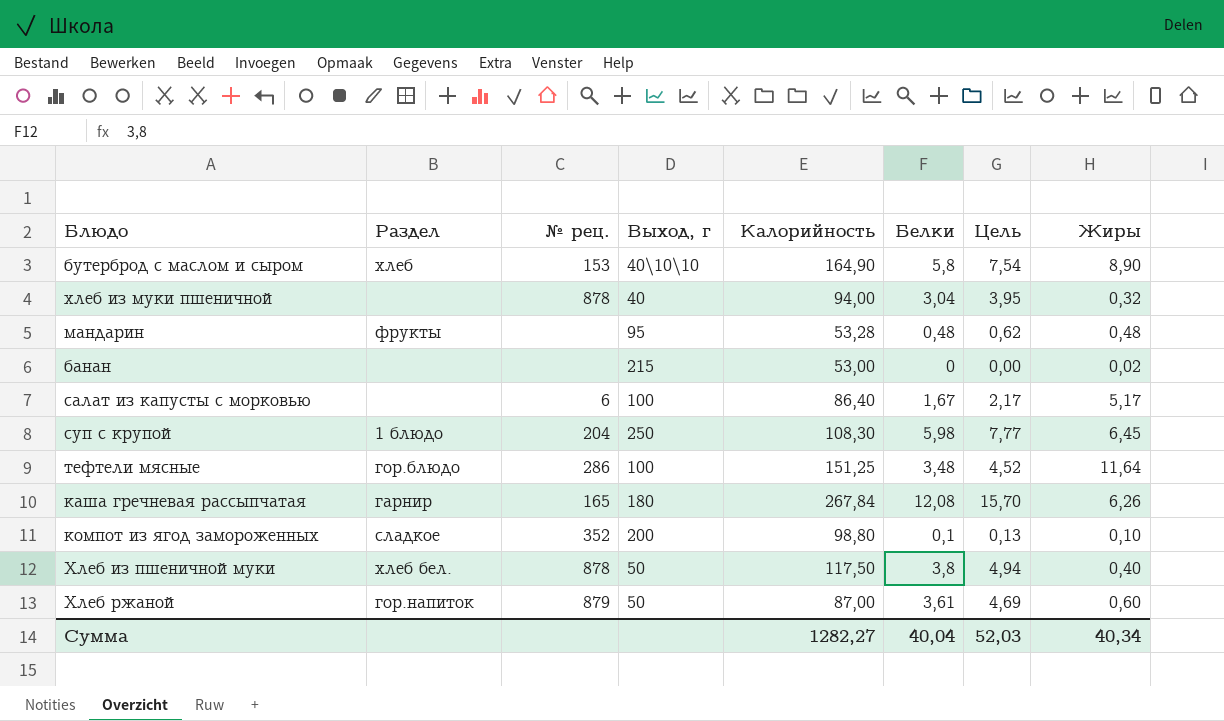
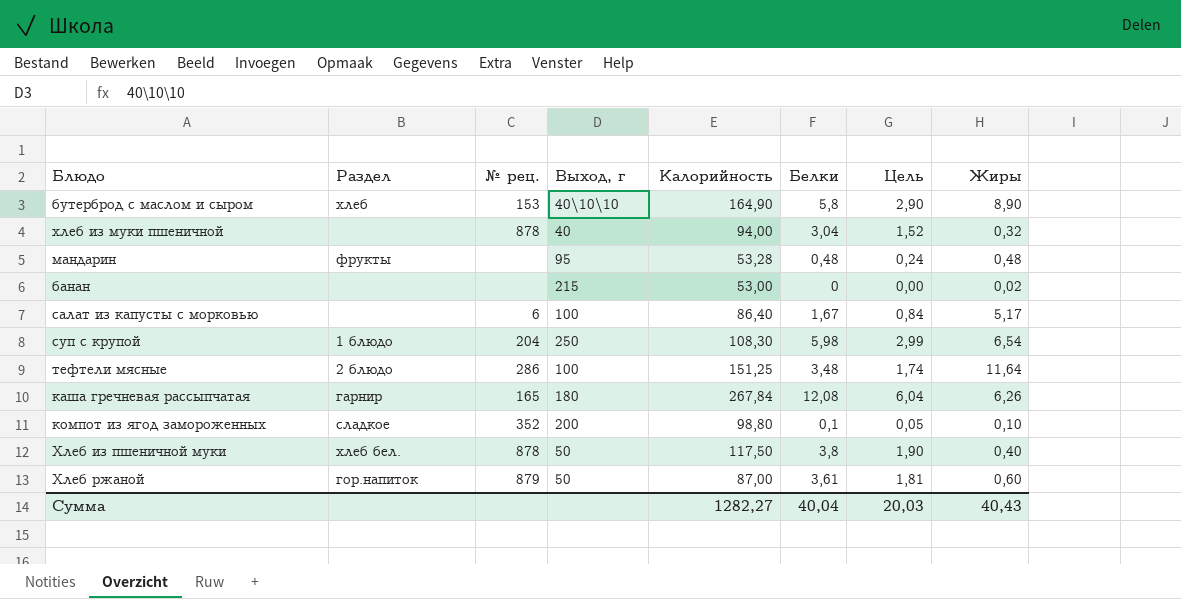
column Цель | formula: [Белки] * 1,3 -> [Белки] * 0,5
суп с крупой | Жиры: 6,45 -> 6,54
тефтели мясные | Раздел: гор.блюдо -> 2 блюдо
Сумма | Цель: 52,03 -> 20,03
Сумма | Жиры: 40,34 -> 40,43

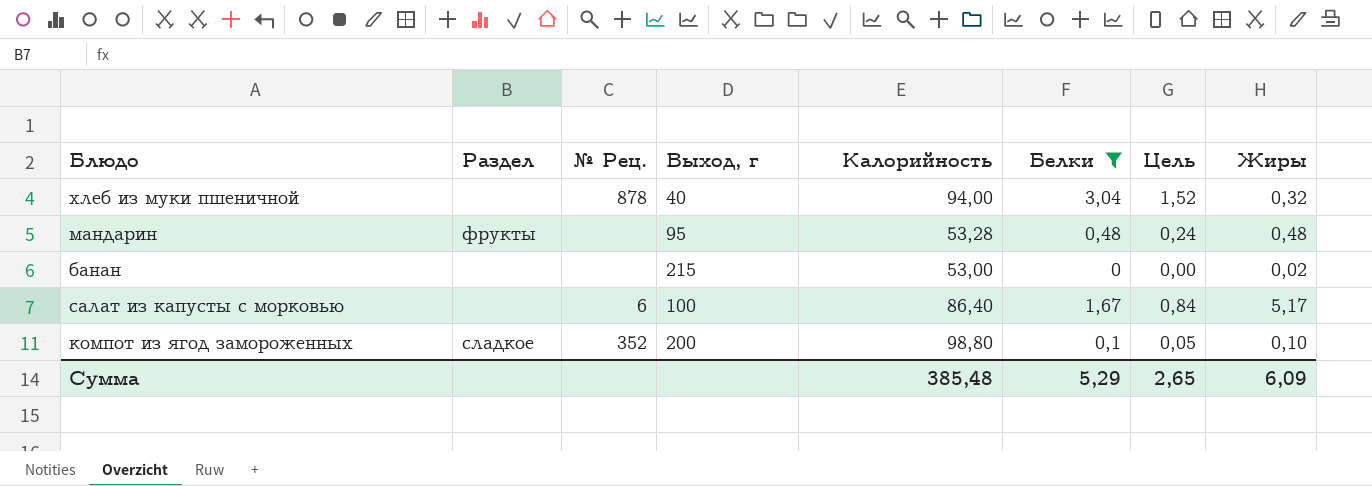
filter: none -> Белки <= 3,04
column name: № рец. -> № Рец.
Сумма | Калорийность: 1282,27 -> 385,48
Сумма | Белки: 40,04 -> 5,29
Сумма | Цель: 20,03 -> 2,65
Сумма | Жиры: 40,43 -> 6,09

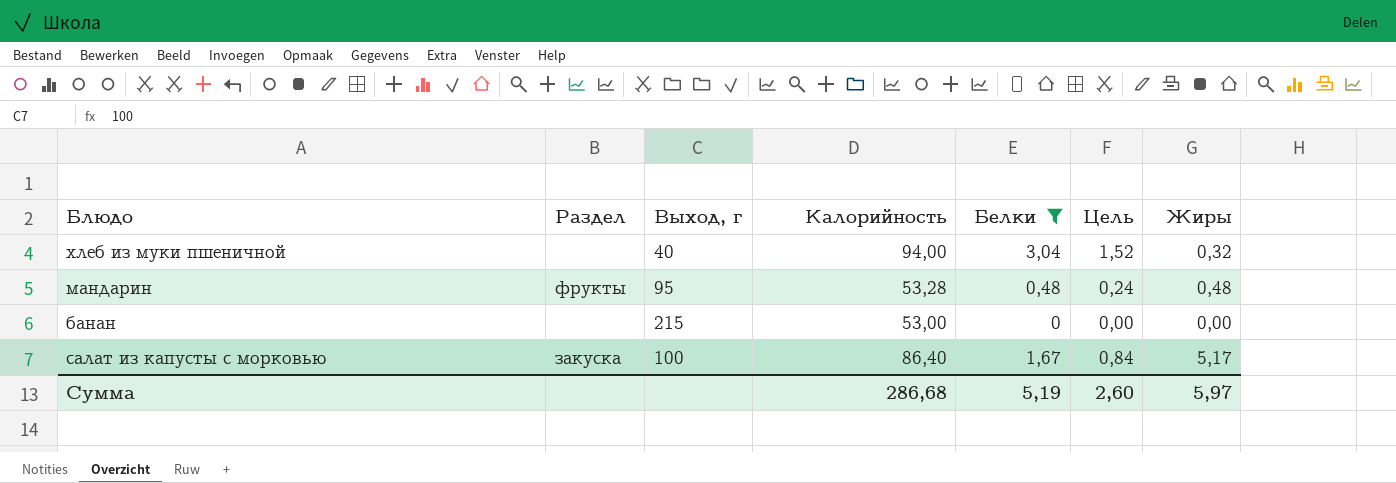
column № Рец. | position: 3 -> none
row компот из ягод замороженных: сладкое | 352 | 200 | 98,80 | 0,1 | 0,05 | 0,10 -> none
банан | Жиры: 0,02 -> 0,00
салат из капусты с морковью | Раздел: none -> закуска
Сумма | Калорийность: 385,48 -> 286,68
Сумма | Белки: 5,29 -> 5,19
Сумма | Цель: 2,65 -> 2,60
Сумма | Жиры: 6,09 -> 5,97

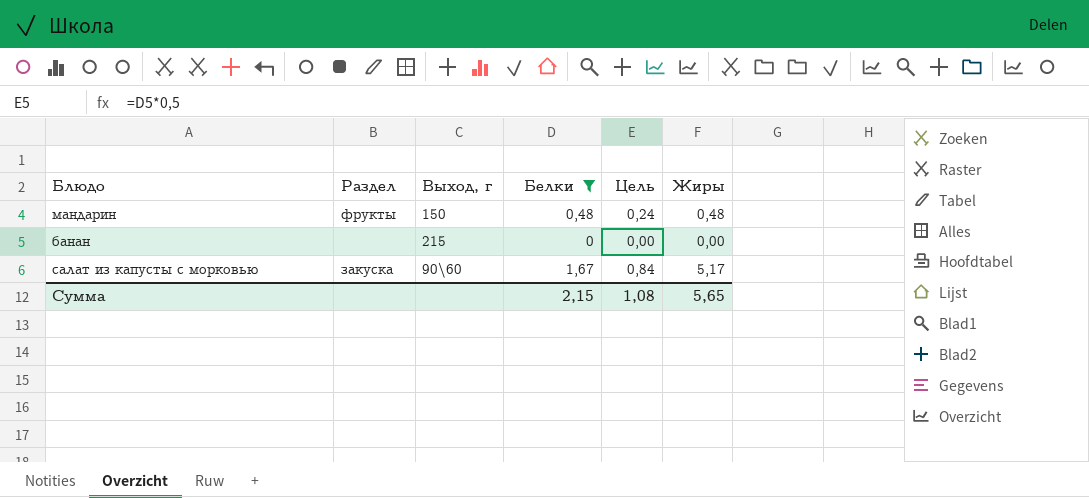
column Калорийность | position: 4 -> none
row хлеб из муки пшеничной: none | 40 | 94,00 | 3,04 | 1,52 | 0,32 -> none
мандарин | Выход, г: 95 -> 150
салат из капусты с морковью | Выход, г: 100 -> 90\60
Сумма | Белки: 5,19 -> 2,15
Сумма | Цель: 2,60 -> 1,08
Сумма | Жиры: 5,97 -> 5,65

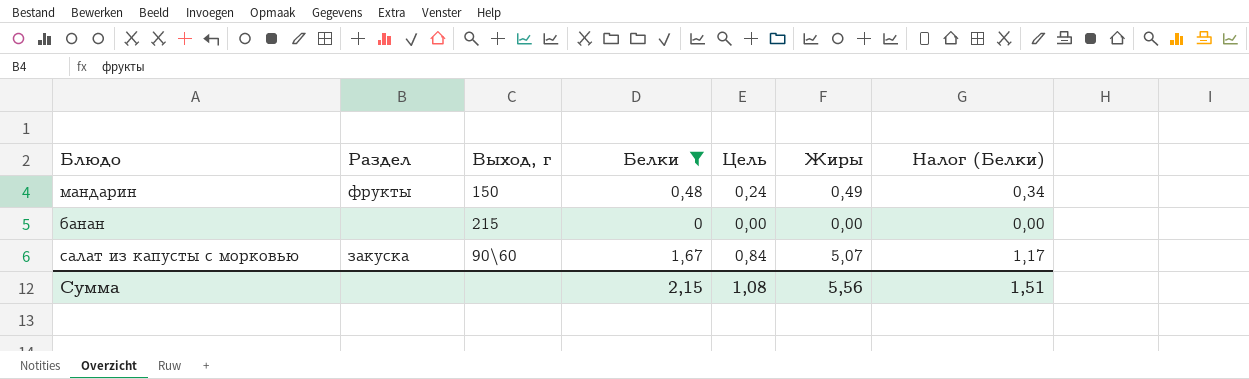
column Налог (Белки) | formula: none -> [Белки] * 0,7
мандарин | Жиры: 0,48 -> 0,49
салат из капусты с морковью | Жиры: 5,17 -> 5,07
Сумма | Жиры: 5,65 -> 5,56

